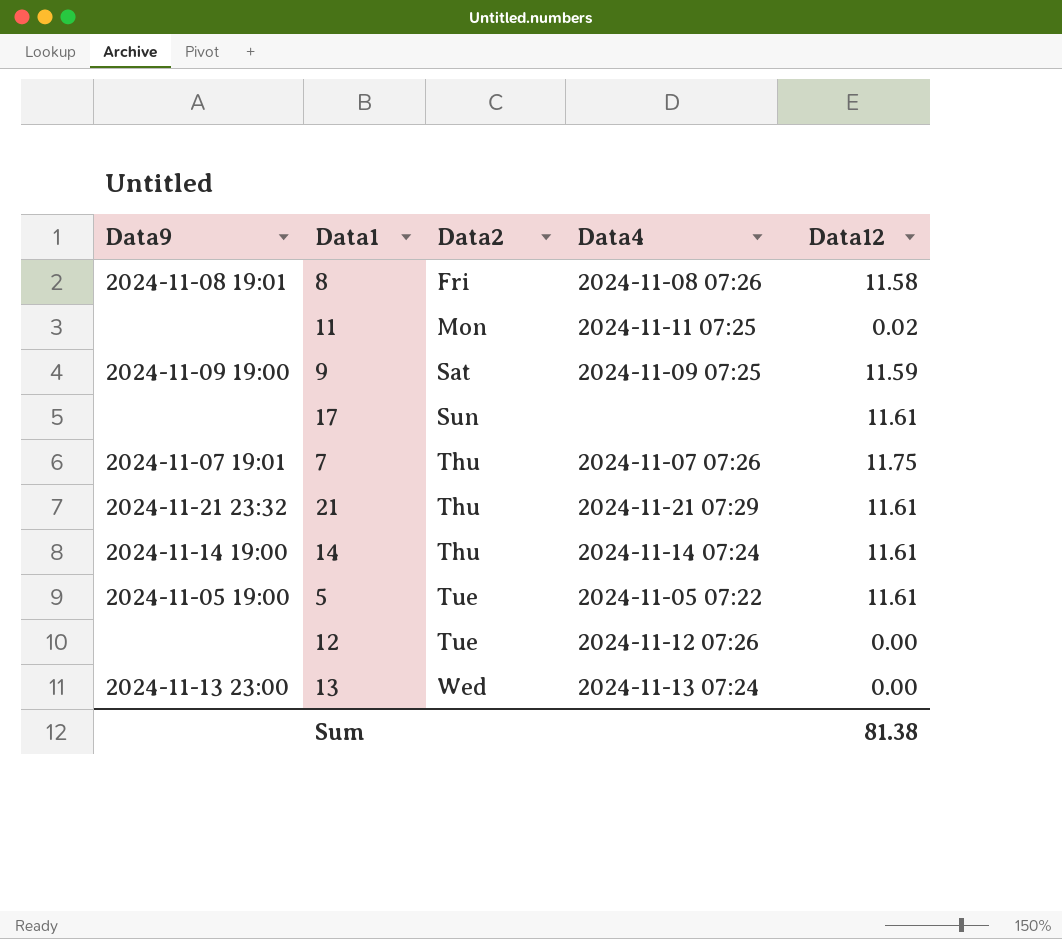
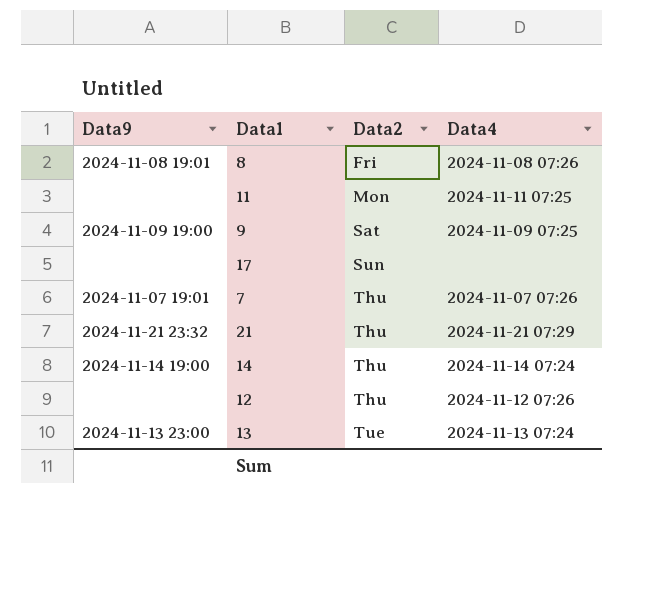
column Data12 | position: 5 -> none
row 5: 2024-11-05 19:00 | Tue | 2024-11-05 07:22 | 11.61 -> none
12 | Data2: Tue -> Thu
13 | Data2: Wed -> Tue

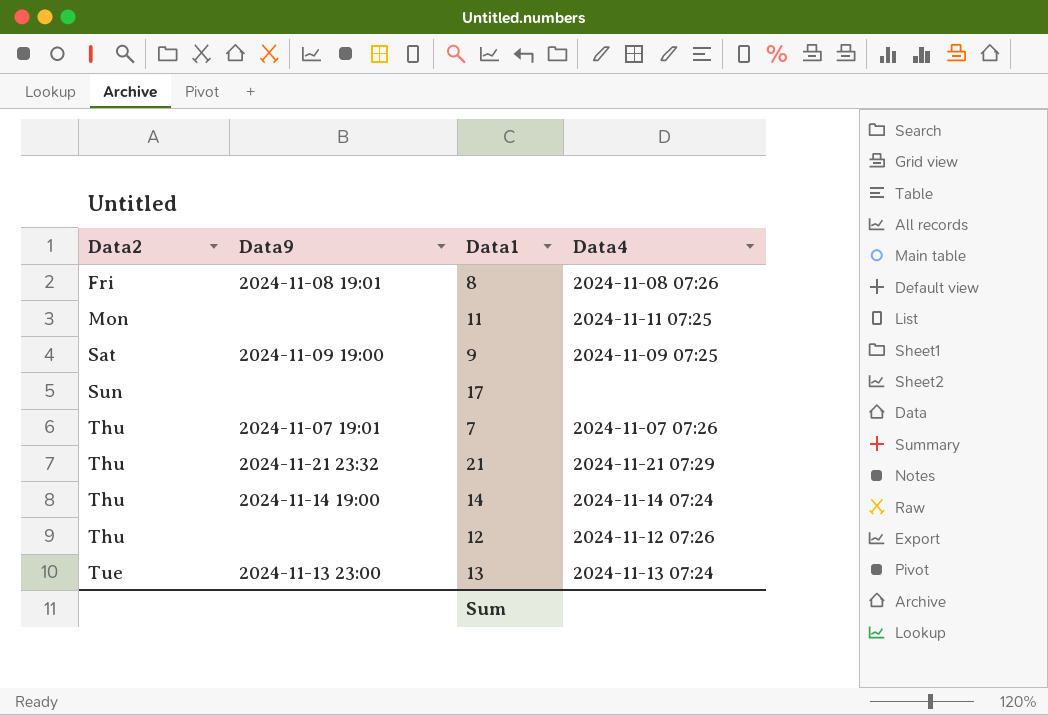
column Data2 | position: 3 -> 1

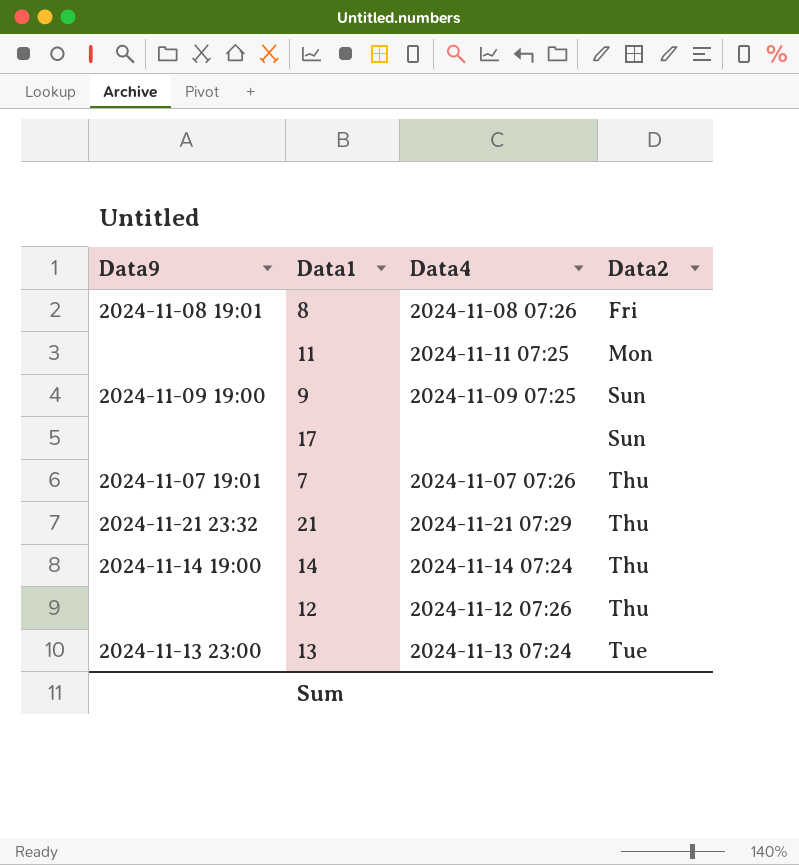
column Data2 | position: 1 -> 4
9 | Data2: Sat -> Sun

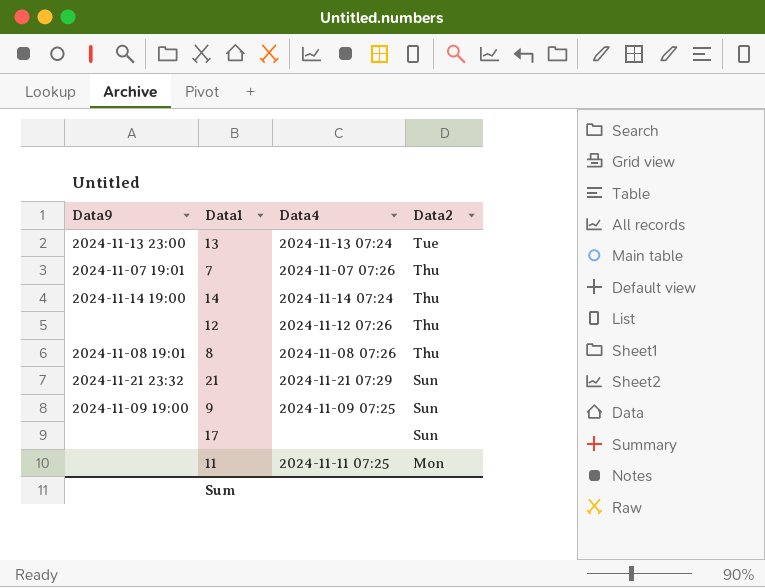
row order: Data2 ascending -> Data2 descending
8 | Data2: Fri -> Thu
21 | Data2: Thu -> Sun

